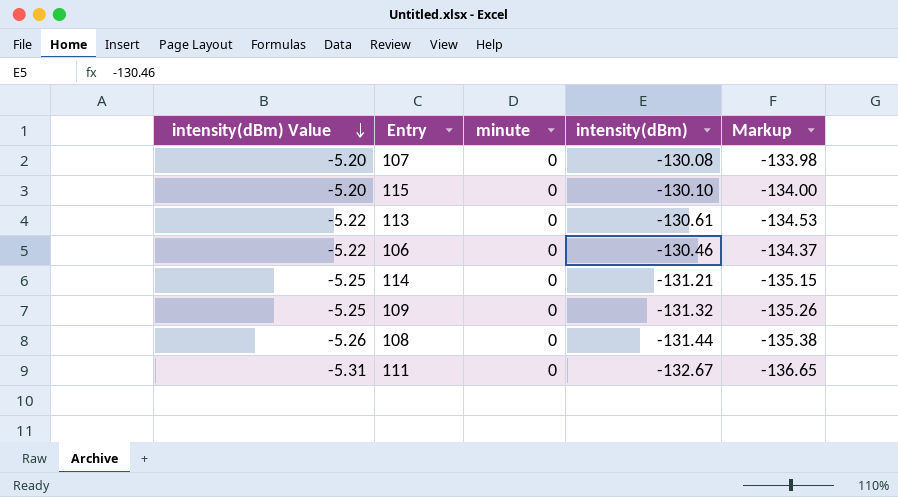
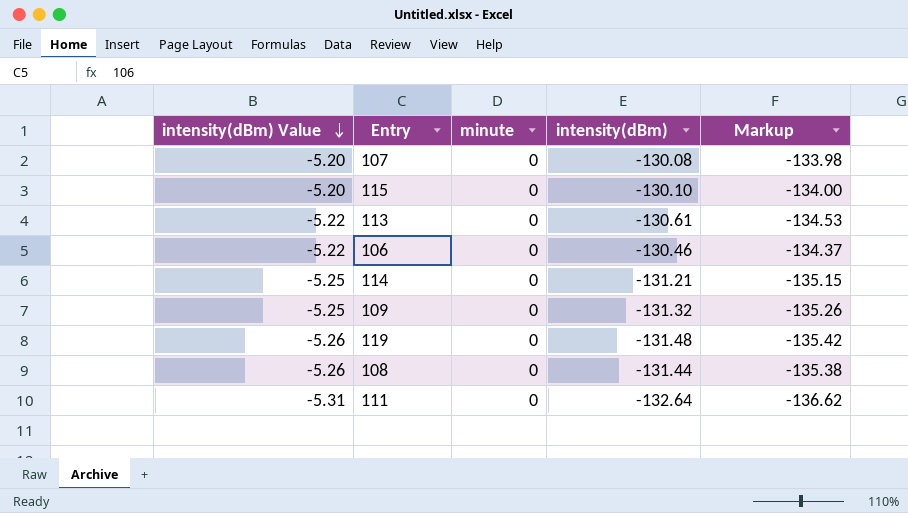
row 119: none -> -5.26 | 0 | -131.48 | -135.42
111 | intensity(dBm): -132.67 -> -132.64
111 | Markup: -136.65 -> -136.62

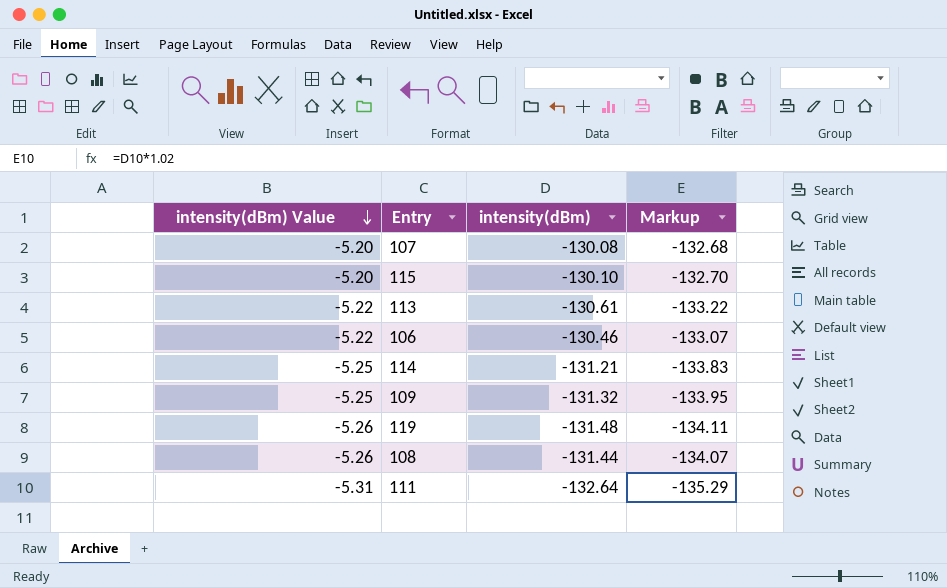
column minute | position: 3 -> none
column Markup | formula: [intensity(dBm)] * 1.03 -> [intensity(dBm)] * 1.02

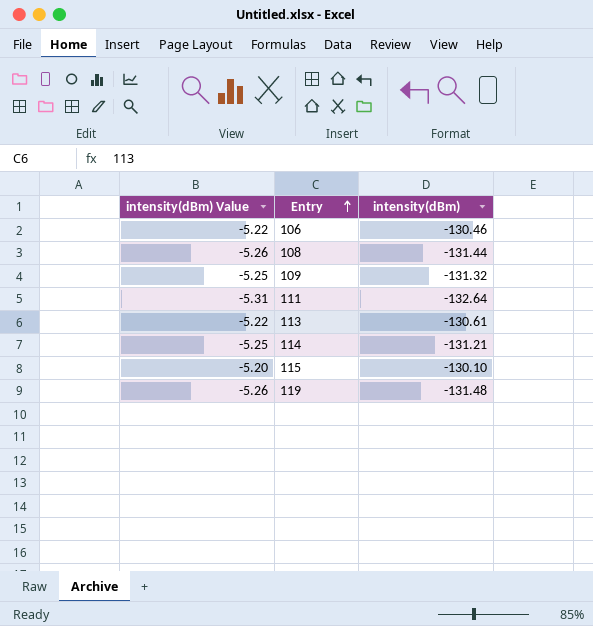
row order: intensity(dBm) Value descending -> Entry ascending
column Markup | formula: [intensity(dBm)] * 1.02 -> none
row 107: -5.20 | -130.08 | -132.68 -> none

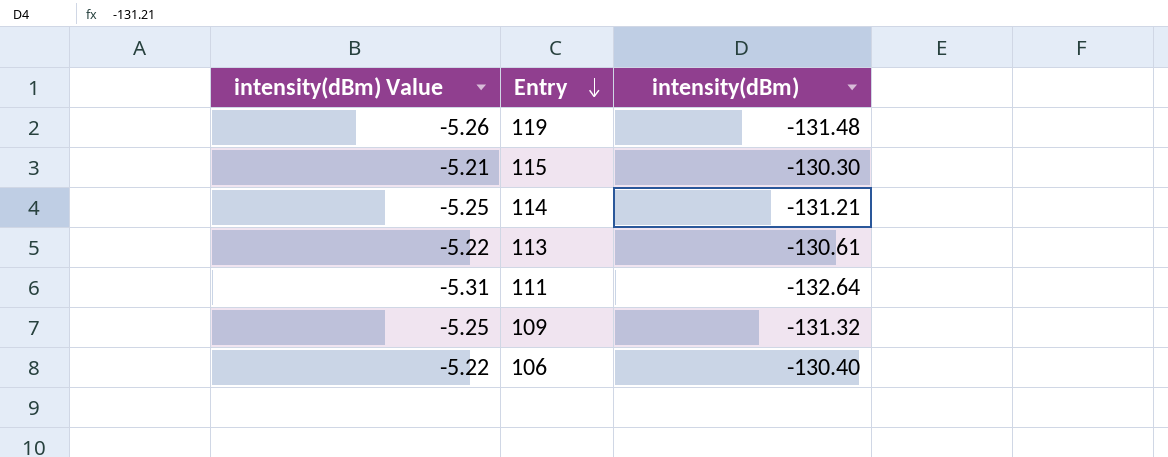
row order: Entry ascending -> Entry descending
row 108: -5.26 | -131.44 -> none
115 | intensity(dBm) Value: -5.20 -> -5.21
115 | intensity(dBm): -130.10 -> -130.30
106 | intensity(dBm): -130.46 -> -130.40

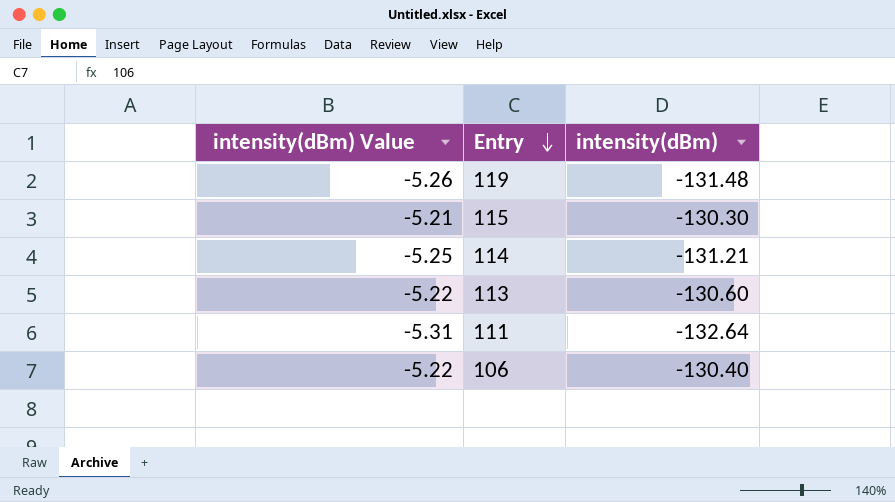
row 109: -5.25 | -131.32 -> none
113 | intensity(dBm): -130.61 -> -130.60

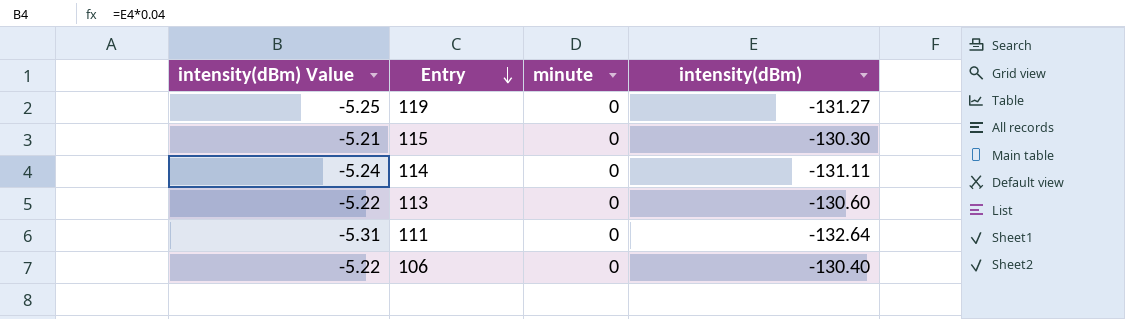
column minute | position: none -> 3
119 | intensity(dBm) Value: -5.26 -> -5.25
119 | intensity(dBm): -131.48 -> -131.27
114 | intensity(dBm) Value: -5.25 -> -5.24
114 | intensity(dBm): -131.21 -> -131.11

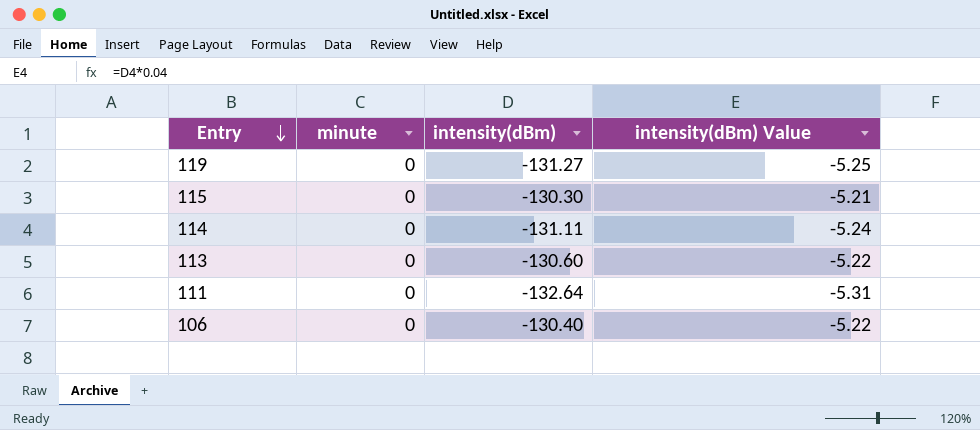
column intensity(dBm) Value | position: 1 -> 4

